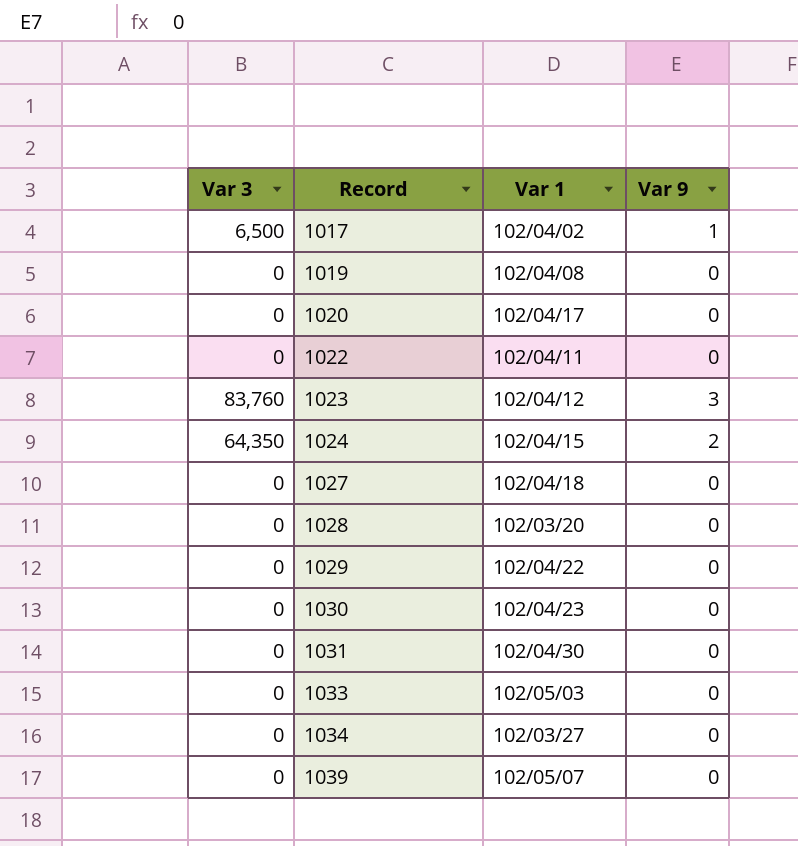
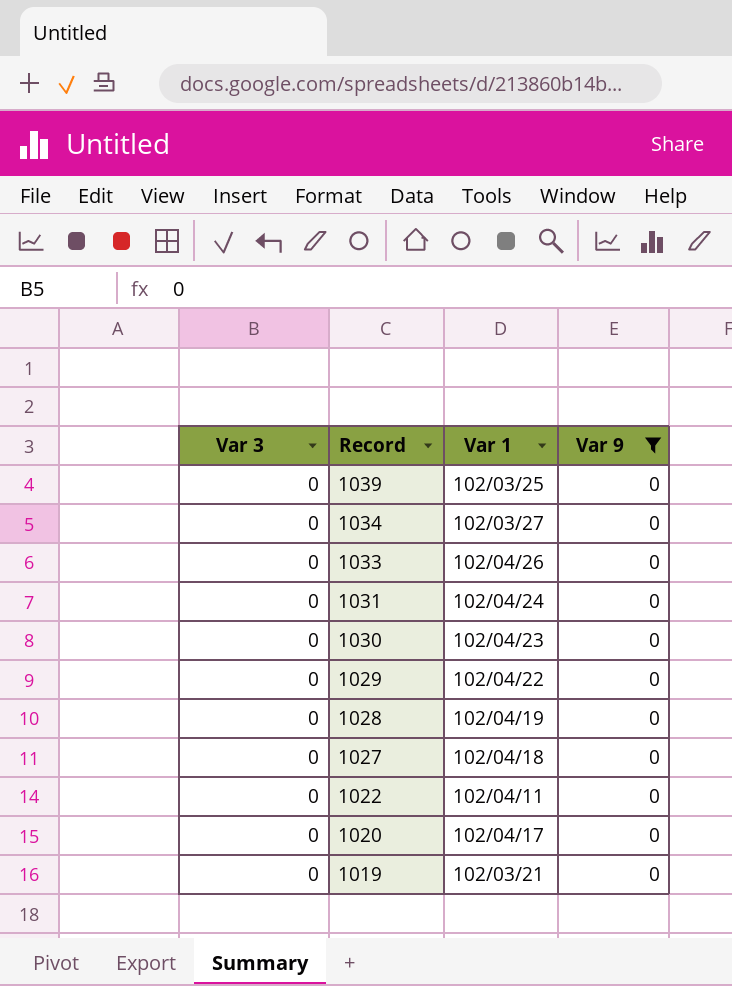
filter: none -> Var 9 = 0
row order: Record ascending -> Record descending
1039 | Var 1: 102/05/07 -> 102/03/25
1033 | Var 1: 102/05/03 -> 102/04/26
1031 | Var 1: 102/04/30 -> 102/04/24
1028 | Var 1: 102/03/20 -> 102/04/19
1019 | Var 1: 102/04/08 -> 102/03/21

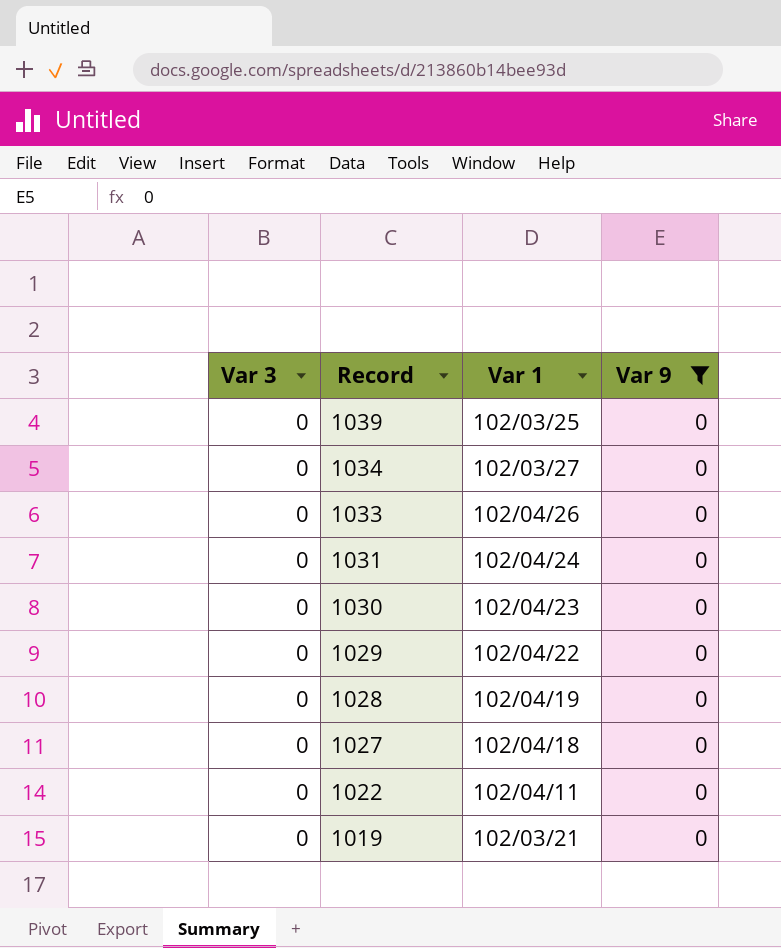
row 1020: 0 | 102/04/17 | 0 -> none

